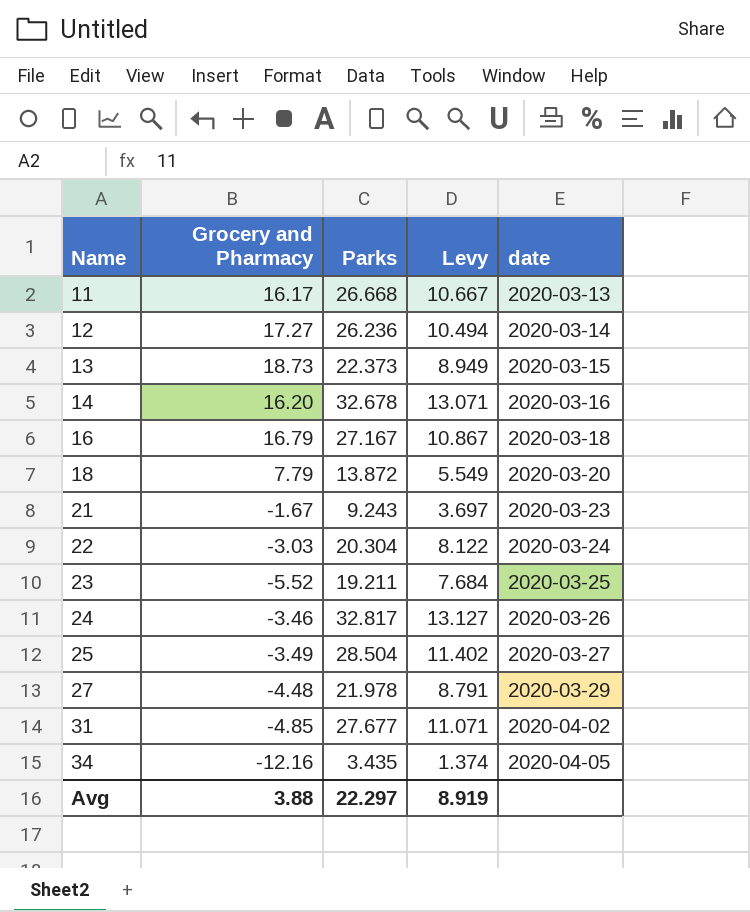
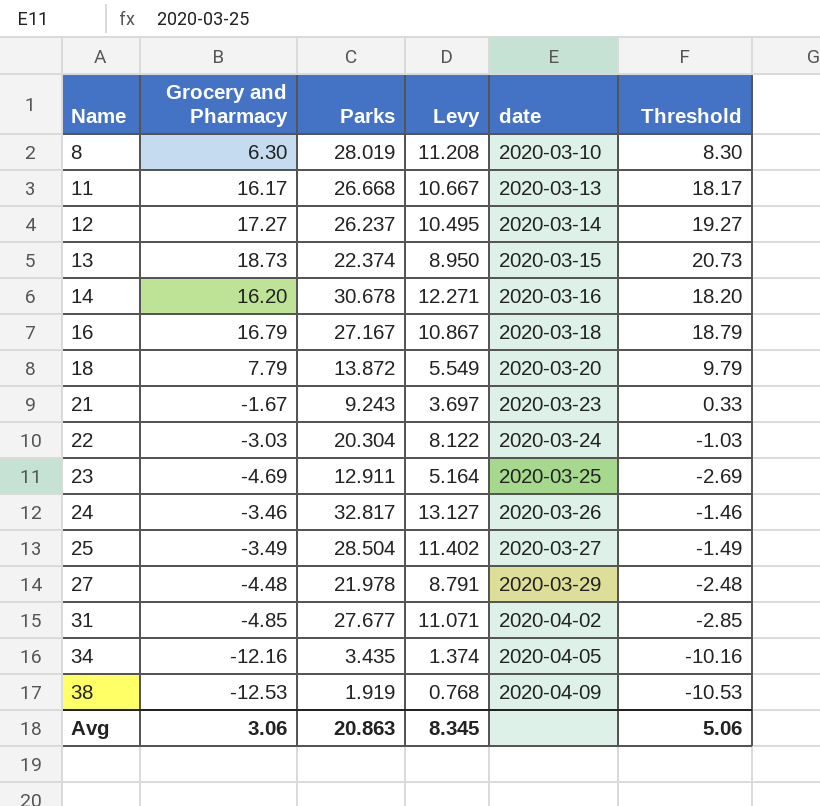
column Threshold | formula: none -> [Grocery and Pharmacy] + 2
row 8: none -> 6.30 | 28.019 | 11.208 | 2020-03-10 | 8.30
12 | Parks: 26.236 -> 26.237
12 | Levy: 10.494 -> 10.495
13 | Parks: 22.373 -> 22.374
13 | Levy: 8.949 -> 8.950
14 | Parks: 32.678 -> 30.678
14 | Levy: 13.071 -> 12.271
23 | Grocery and Pharmacy: -5.52 -> -4.69
23 | Parks: 19.211 -> 12.911
23 | Levy: 7.684 -> 5.164
row 38: none -> -12.53 | 1.919 | 0.768 | 2020-04-09 | -10.53
Avg | Grocery and Pharmacy: 3.88 -> 3.06
Avg | Parks: 22.297 -> 20.863
Avg | Levy: 8.919 -> 8.345

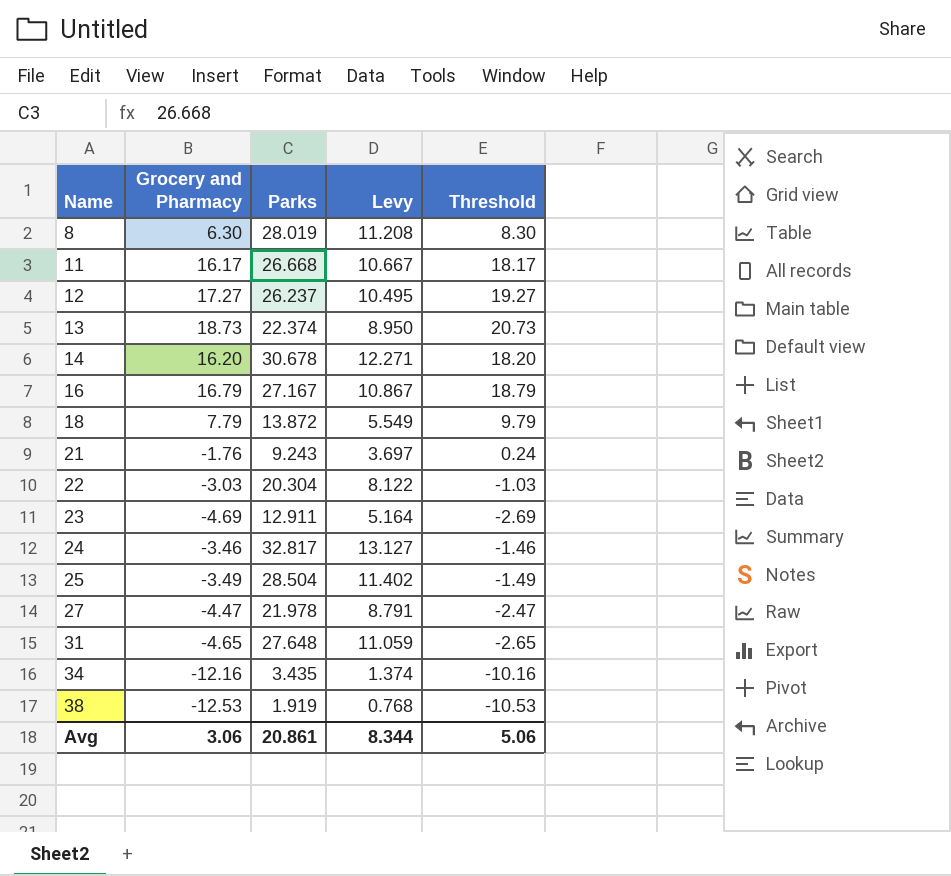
column date | position: 5 -> none
21 | Grocery and Pharmacy: -1.67 -> -1.76
21 | Threshold: 0.33 -> 0.24
27 | Grocery and Pharmacy: -4.48 -> -4.47
27 | Threshold: -2.48 -> -2.47
31 | Grocery and Pharmacy: -4.85 -> -4.65
31 | Parks: 27.677 -> 27.648
31 | Levy: 11.071 -> 11.059
31 | Threshold: -2.85 -> -2.65
Avg | Parks: 20.863 -> 20.861
Avg | Levy: 8.345 -> 8.344

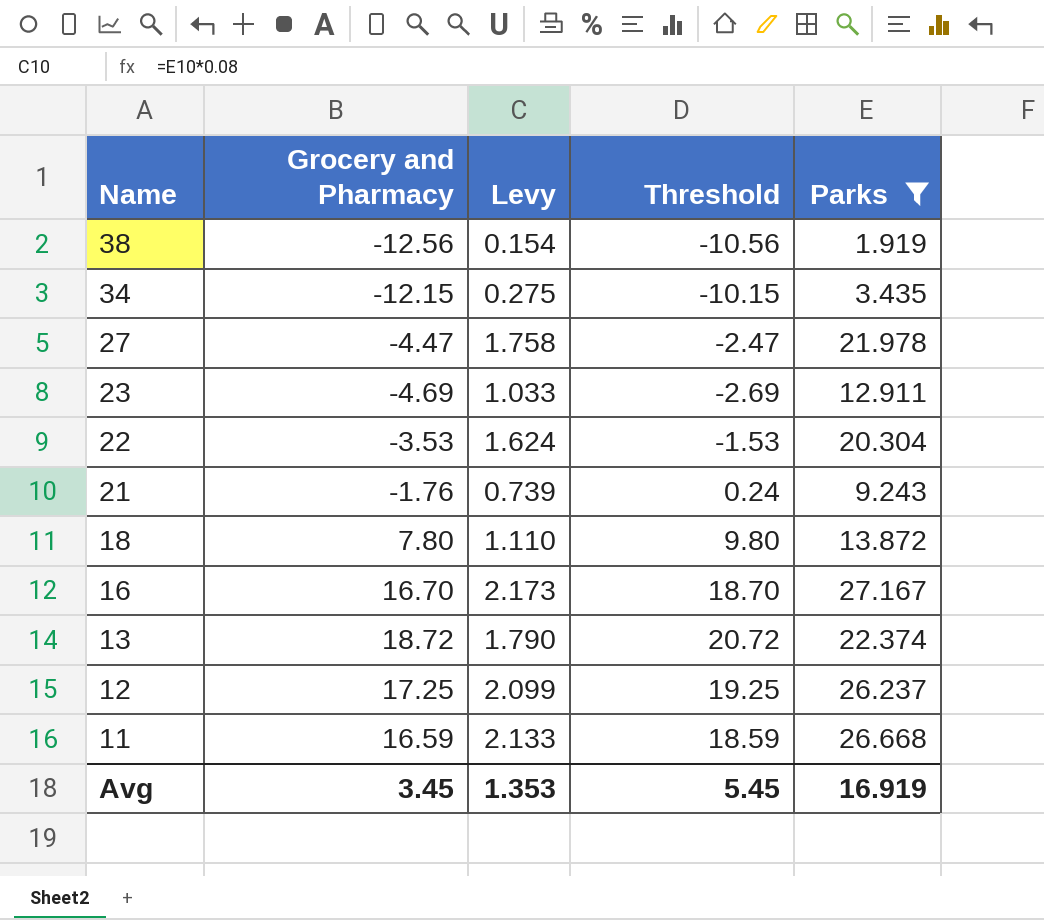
filter: none -> Parks <= 27.167
row order: Name ascending -> Name descending
column Levy | formula: [Parks] * 0.4 -> [Parks] * 0.08
column Parks | position: 3 -> 5
38 | Grocery and Pharmacy: -12.53 -> -12.56
38 | Threshold: -10.53 -> -10.56
34 | Grocery and Pharmacy: -12.16 -> -12.15
34 | Threshold: -10.16 -> -10.15
22 | Grocery and Pharmacy: -3.03 -> -3.53
22 | Threshold: -1.03 -> -1.53
18 | Grocery and Pharmacy: 7.79 -> 7.80
18 | Threshold: 9.79 -> 9.80
16 | Grocery and Pharmacy: 16.79 -> 16.70
16 | Threshold: 18.79 -> 18.70
13 | Grocery and Pharmacy: 18.73 -> 18.72
13 | Threshold: 20.73 -> 20.72
12 | Grocery and Pharmacy: 17.27 -> 17.25
12 | Threshold: 19.27 -> 19.25
11 | Grocery and Pharmacy: 16.17 -> 16.59
11 | Threshold: 18.17 -> 18.59
Avg | Grocery and Pharmacy: 3.06 -> 3.45
Avg | Levy: 8.344 -> 1.353
Avg | Threshold: 5.06 -> 5.45
Avg | Parks: 20.861 -> 16.919

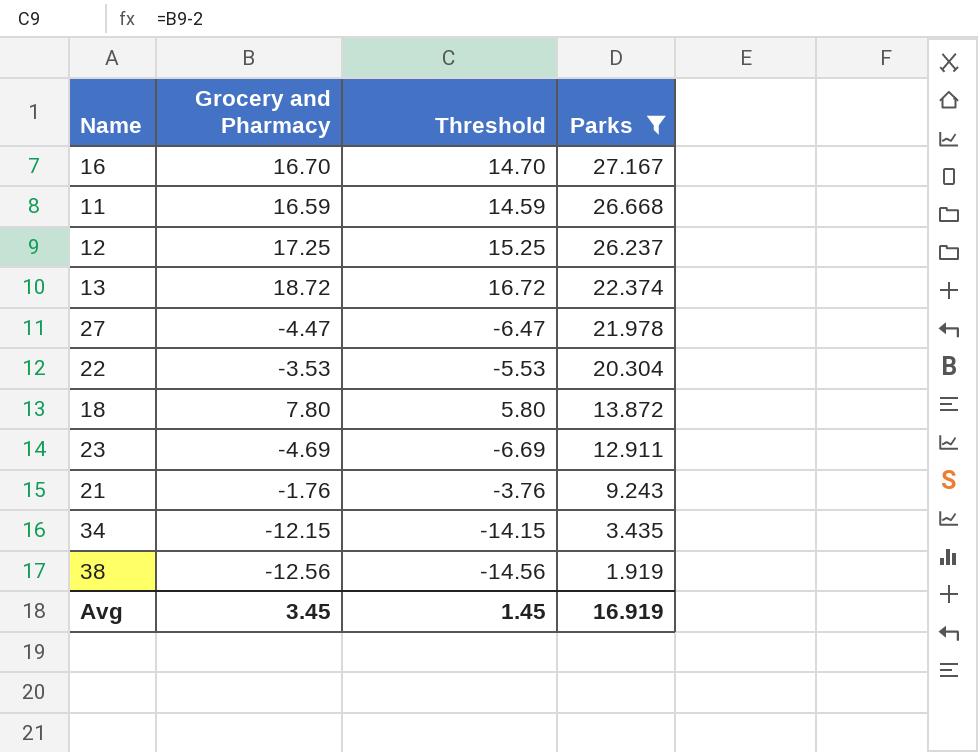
row order: Name descending -> Parks descending
column Levy | formula: [Parks] * 0.08 -> none
column Threshold | formula: [Grocery and Pharmacy] + 2 -> [Grocery and Pharmacy] - 2
Avg | Threshold: 5.45 -> 1.45

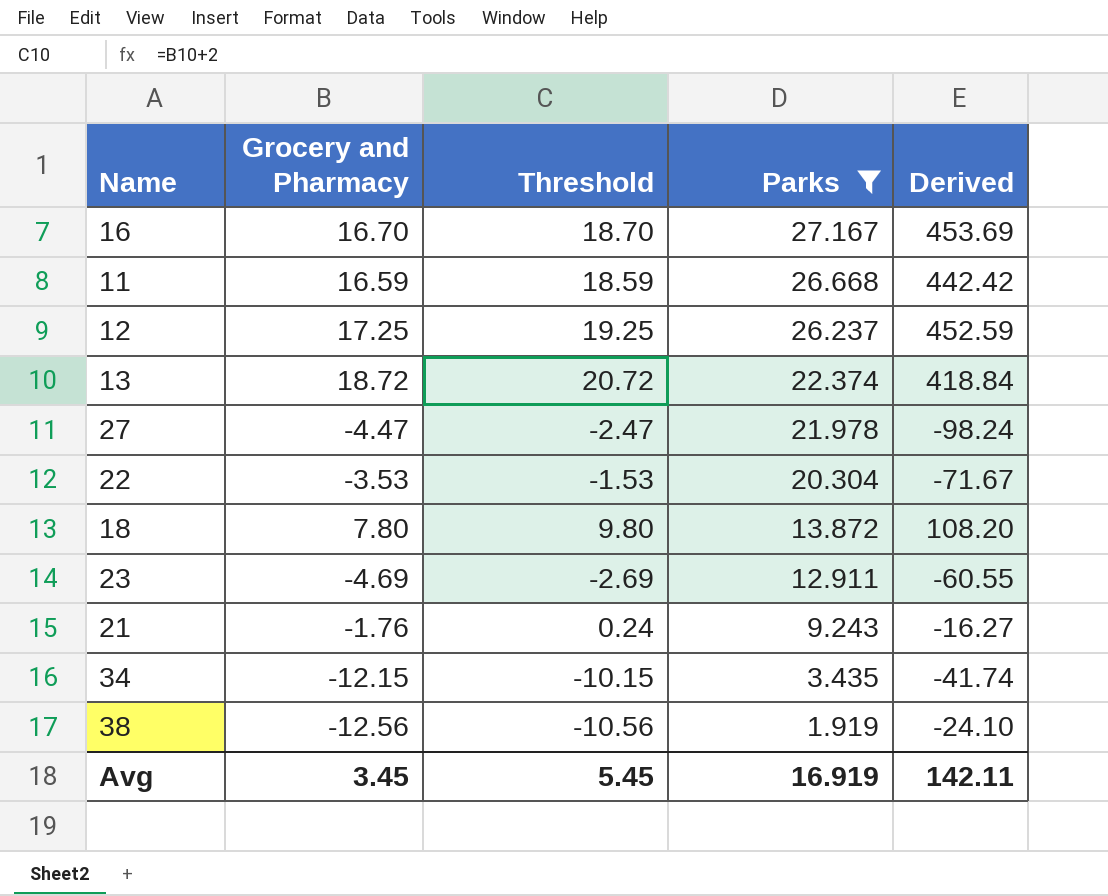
column Threshold | formula: [Grocery and Pharmacy] - 2 -> [Grocery and Pharmacy] + 2
column Derived | formula: none -> [Grocery and Pharmacy] * [Parks]
Avg | Threshold: 1.45 -> 5.45

